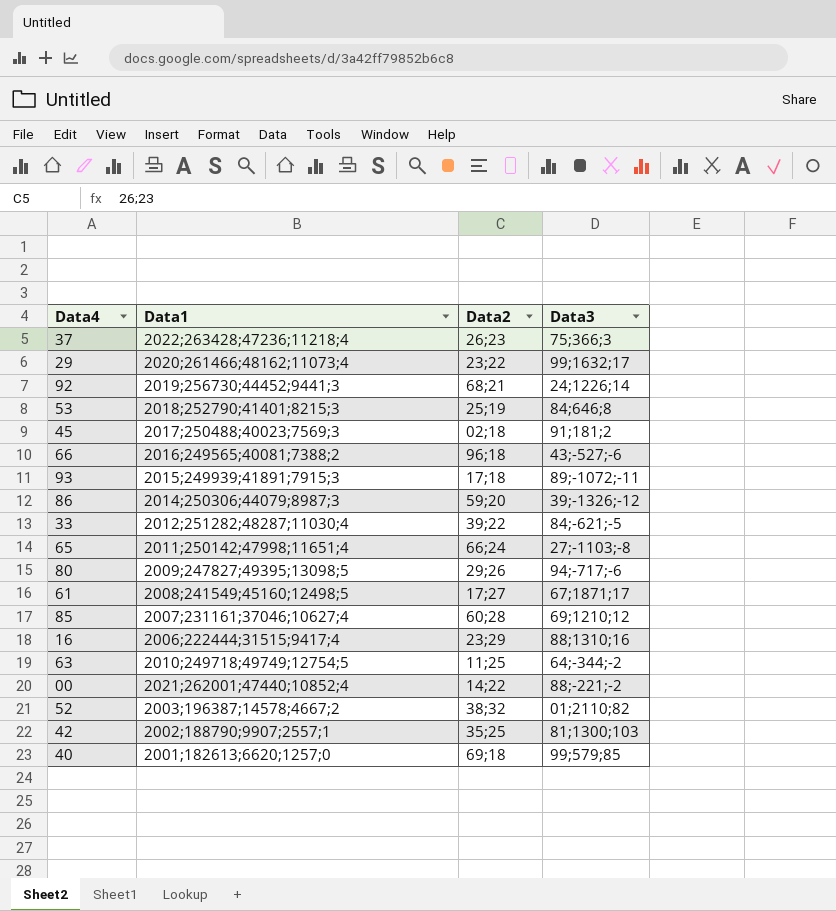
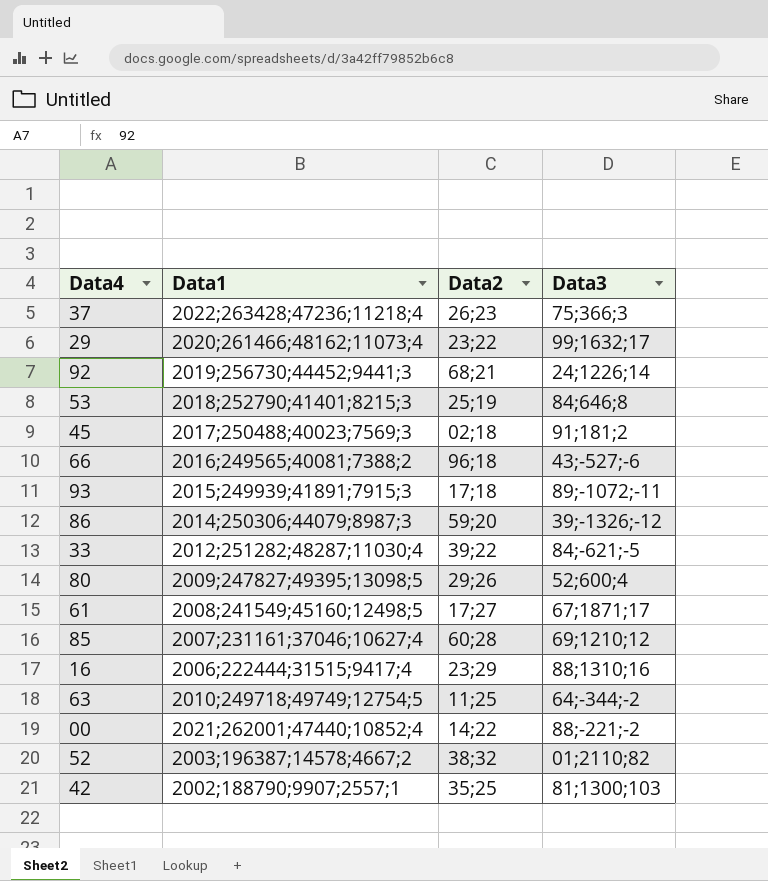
row 65: 2011;250142;47998;11651;4 | 66;24 | 27;-1103;-8 -> none
row 40: 2001;182613;6620;1257;0 | 69;18 | 99;579;85 -> none
80 | Data3: 94;-717;-6 -> 52;600;4

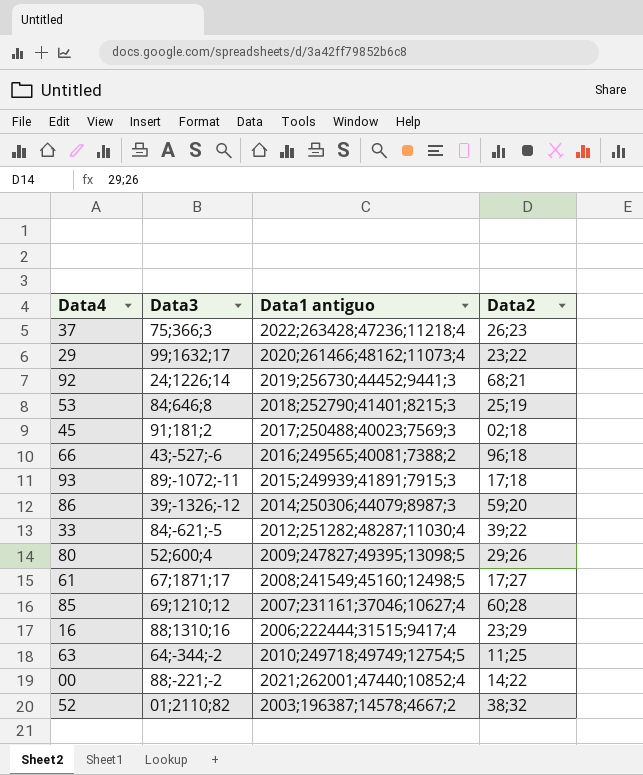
column Data3 | position: 4 -> 2
column name: Data1 -> Data1 antiguo
row 42: 2002;188790;9907;2557;1 | 35;25 | 81;1300;103 -> none

